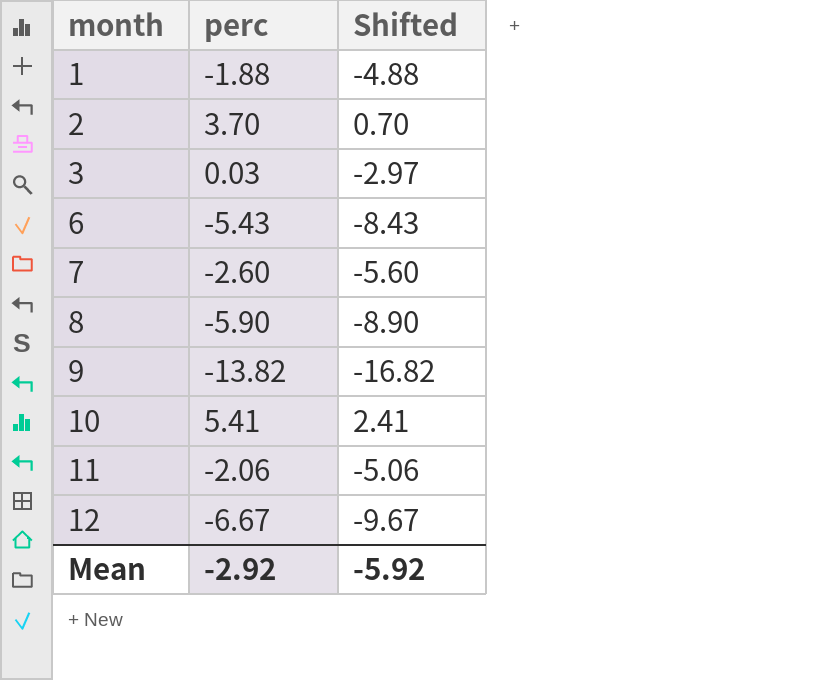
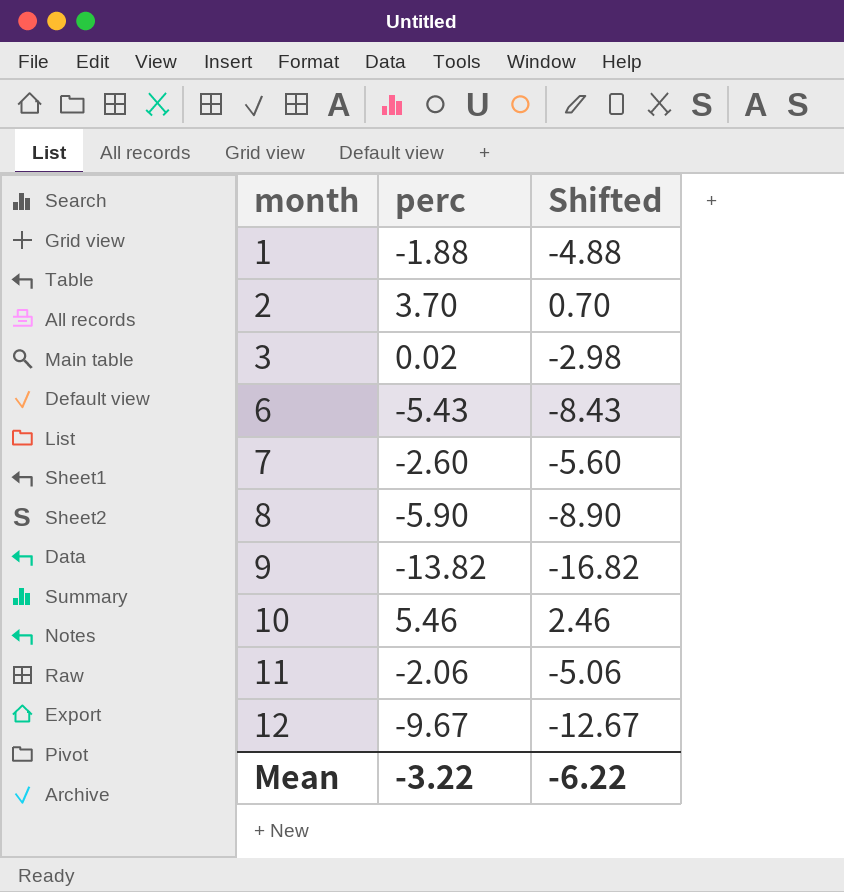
3 | perc: 0.03 -> 0.02
3 | Shifted: -2.97 -> -2.98
10 | perc: 5.41 -> 5.46
10 | Shifted: 2.41 -> 2.46
12 | perc: -6.67 -> -9.67
12 | Shifted: -9.67 -> -12.67
Mean | perc: -2.92 -> -3.22
Mean | Shifted: -5.92 -> -6.22

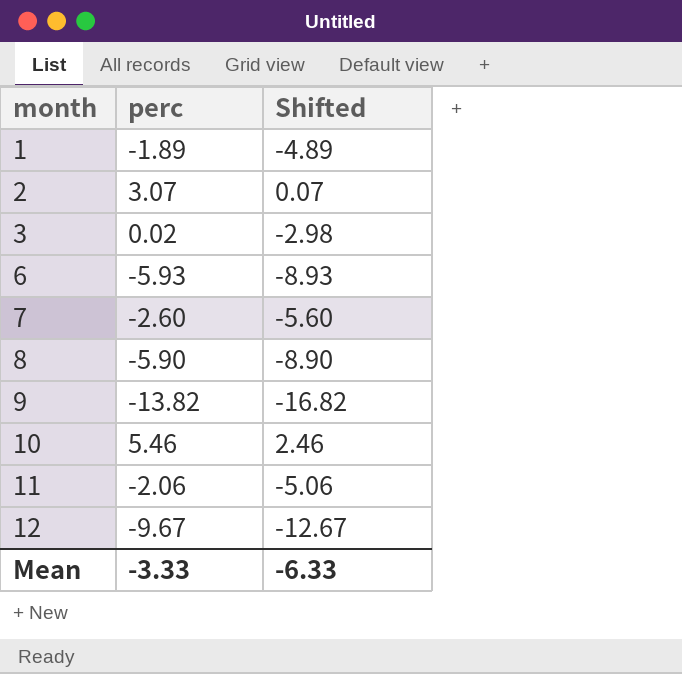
1 | perc: -1.88 -> -1.89
1 | Shifted: -4.88 -> -4.89
2 | perc: 3.70 -> 3.07
2 | Shifted: 0.70 -> 0.07
6 | perc: -5.43 -> -5.93
6 | Shifted: -8.43 -> -8.93
Mean | perc: -3.22 -> -3.33
Mean | Shifted: -6.22 -> -6.33

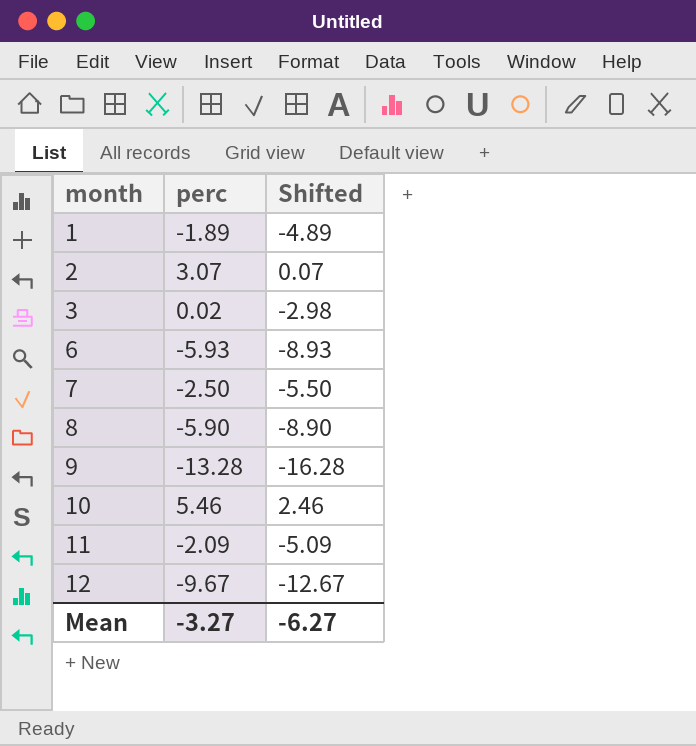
7 | perc: -2.60 -> -2.50
7 | Shifted: -5.60 -> -5.50
9 | perc: -13.82 -> -13.28
9 | Shifted: -16.82 -> -16.28
11 | perc: -2.06 -> -2.09
11 | Shifted: -5.06 -> -5.09
Mean | perc: -3.33 -> -3.27
Mean | Shifted: -6.33 -> -6.27

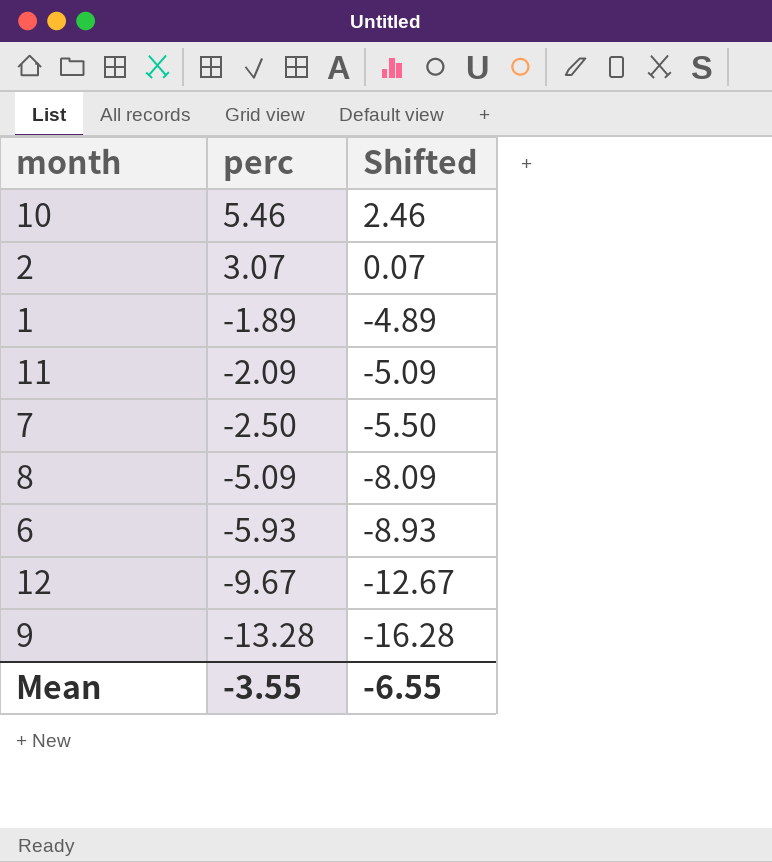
row order: month ascending -> perc descending
row 3: 0.02 | -2.98 -> none
8 | perc: -5.90 -> -5.09
8 | Shifted: -8.90 -> -8.09
Mean | perc: -3.27 -> -3.55
Mean | Shifted: -6.27 -> -6.55

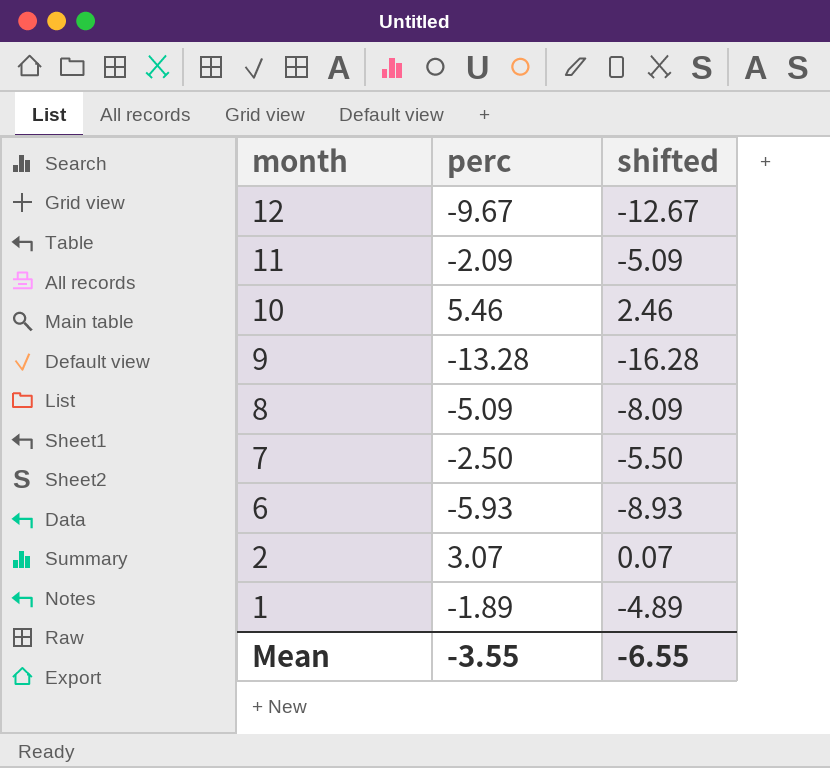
row order: perc descending -> month descending
column name: Shifted -> shifted

